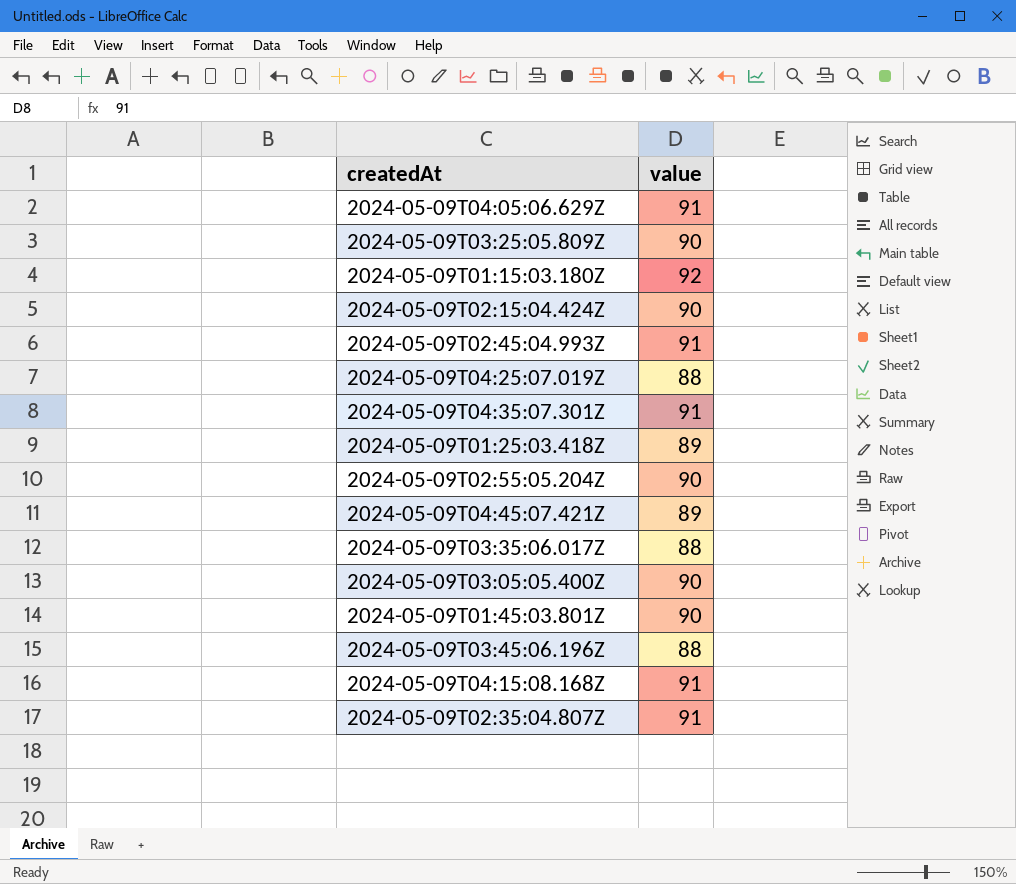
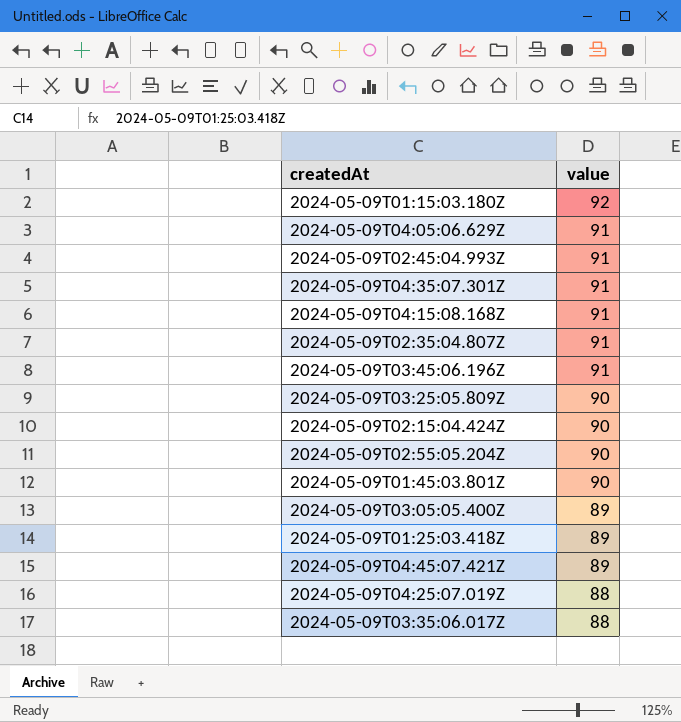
row order: none -> value descending
2024-05-09T03:45:06.196Z | value: 88 -> 91
2024-05-09T03:05:05.400Z | value: 90 -> 89

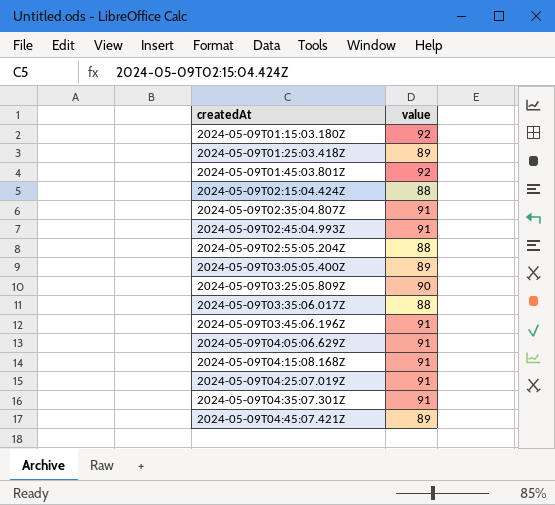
row order: value descending -> createdAt ascending
2024-05-09T01:45:03.801Z | value: 90 -> 92
2024-05-09T02:15:04.424Z | value: 90 -> 88
2024-05-09T02:55:05.204Z | value: 90 -> 88
2024-05-09T04:25:07.019Z | value: 88 -> 91

